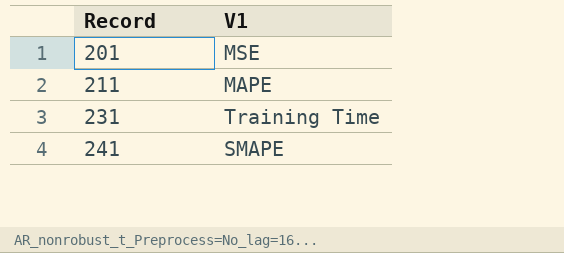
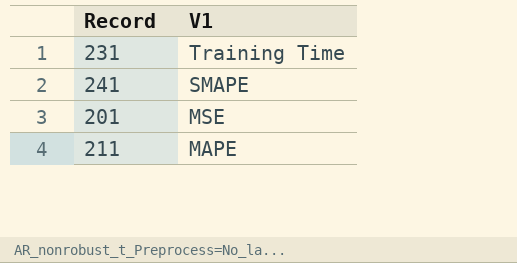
row order: Record ascending -> V1 descending

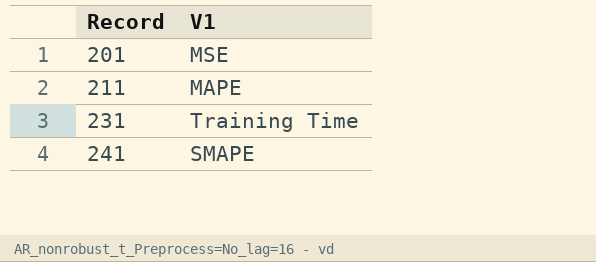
row order: V1 descending -> Record ascending

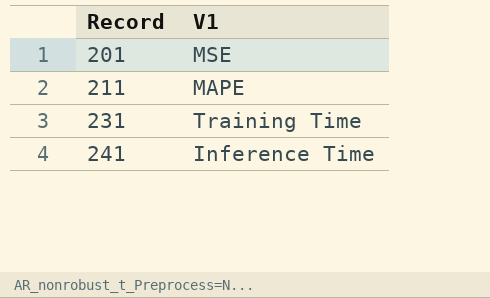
241 | V1: SMAPE -> Inference Time

